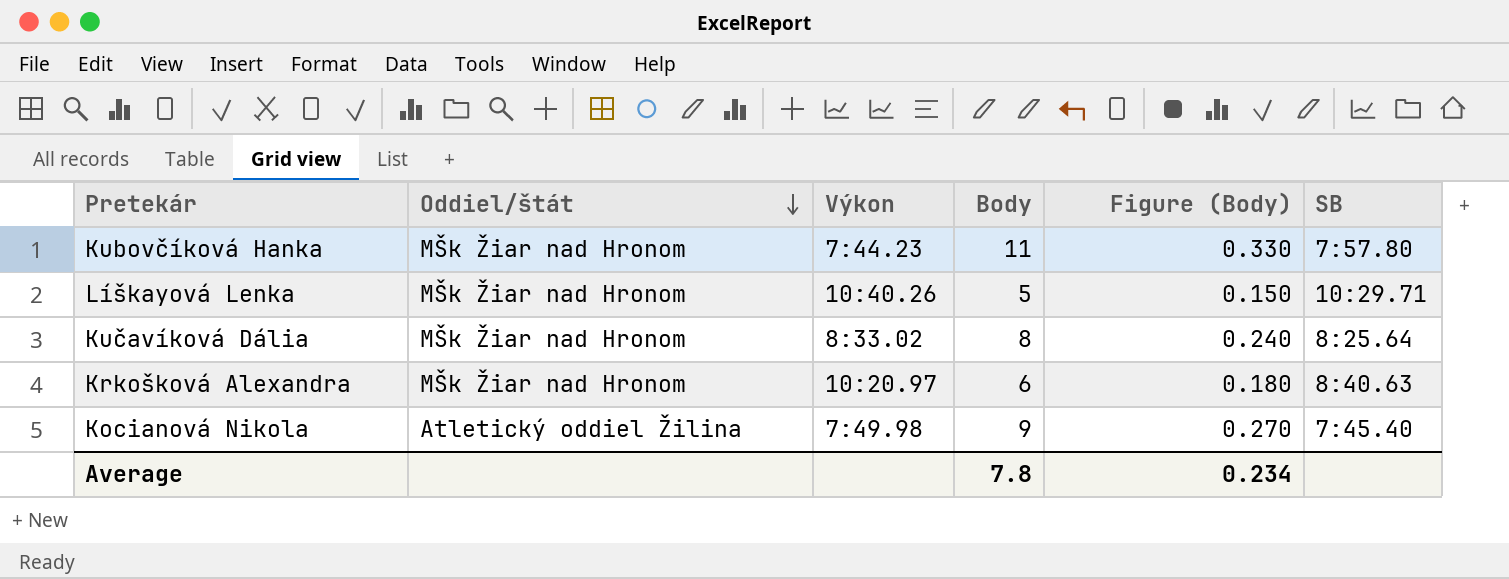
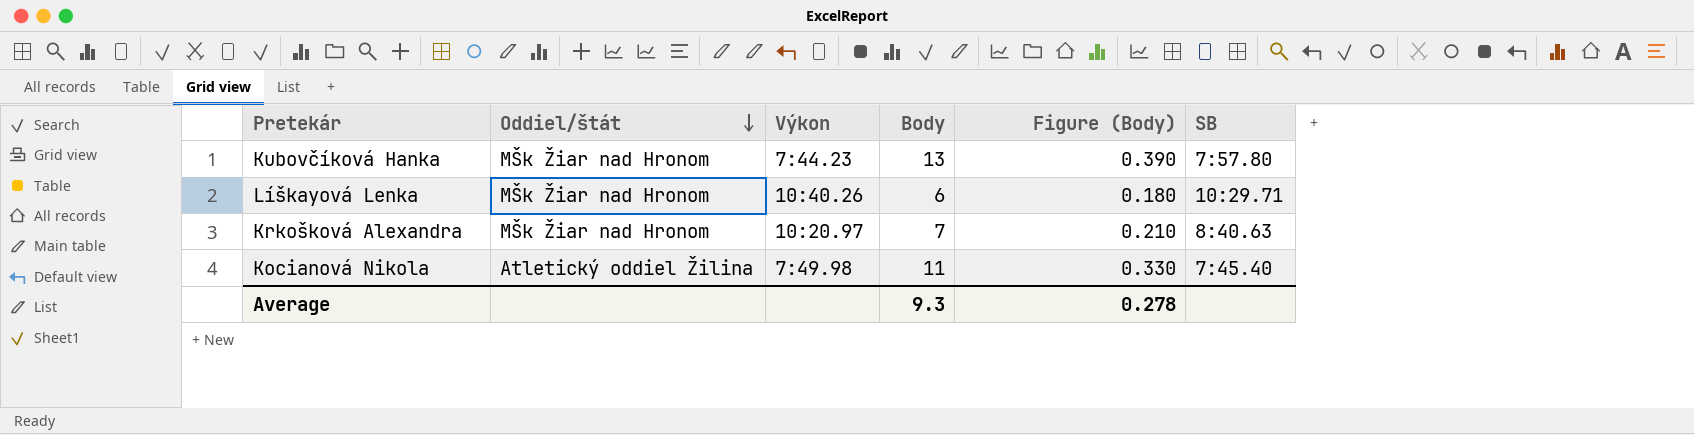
row Kučavíková Dália: MŠk Žiar nad Hronom | 8:33.02 | 8 | 0.240 | 8:25.64 -> none
Kubovčíková Hanka | Body: 11 -> 13
Kubovčíková Hanka | Figure (Body): 0.330 -> 0.390
Líškayová Lenka | Body: 5 -> 6
Líškayová Lenka | Figure (Body): 0.150 -> 0.180
Krkošková Alexandra | Body: 6 -> 7
Krkošková Alexandra | Figure (Body): 0.180 -> 0.210
Kocianová Nikola | Body: 9 -> 11
Kocianová Nikola | Figure (Body): 0.270 -> 0.330
Average | Body: 7.8 -> 9.3
Average | Figure (Body): 0.234 -> 0.278

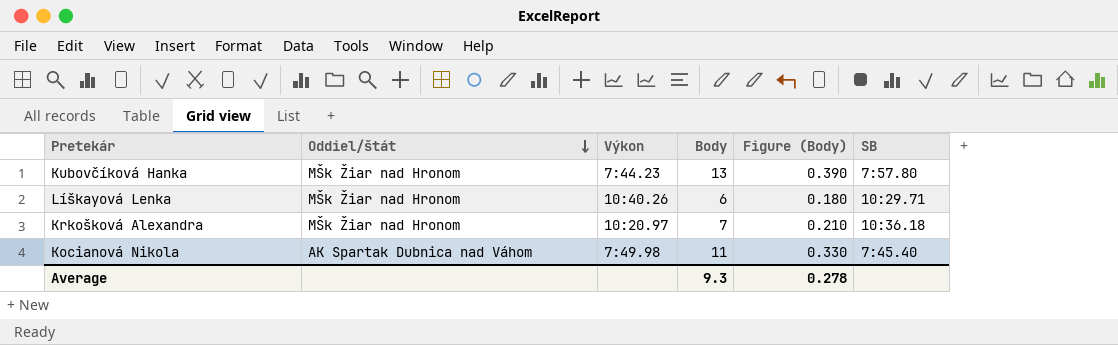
Krkošková Alexandra | SB: 8:40.63 -> 10:36.18
Kocianová Nikola | Oddiel/štát: Atletický oddiel Žilina -> AK Spartak Dubnica nad Váhom

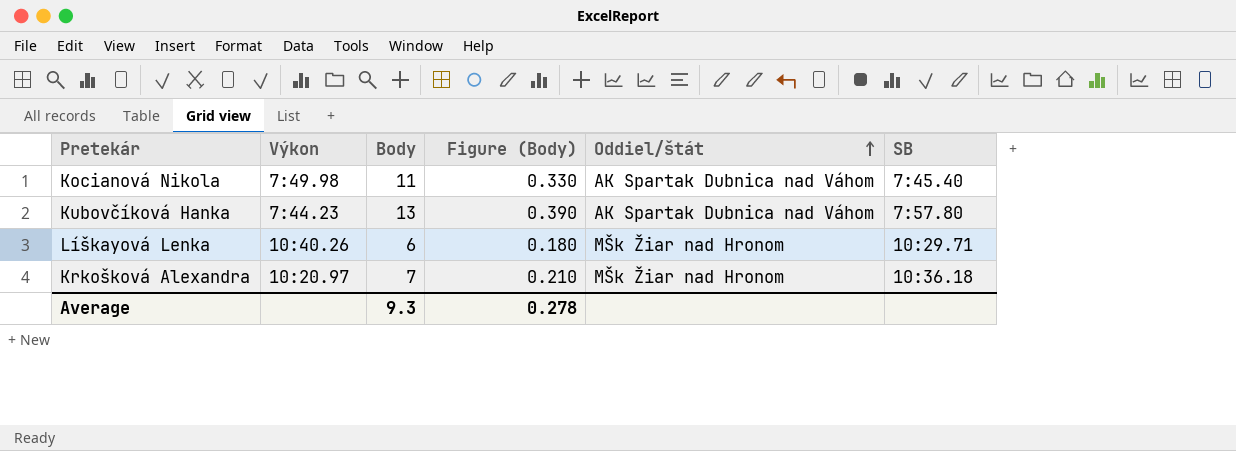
row order: Oddiel/štát descending -> Oddiel/štát ascending
column Oddiel/štát | position: 2 -> 5
Kubovčíková Hanka | Oddiel/štát: MŠk Žiar nad Hronom -> AK Spartak Dubnica nad Váhom

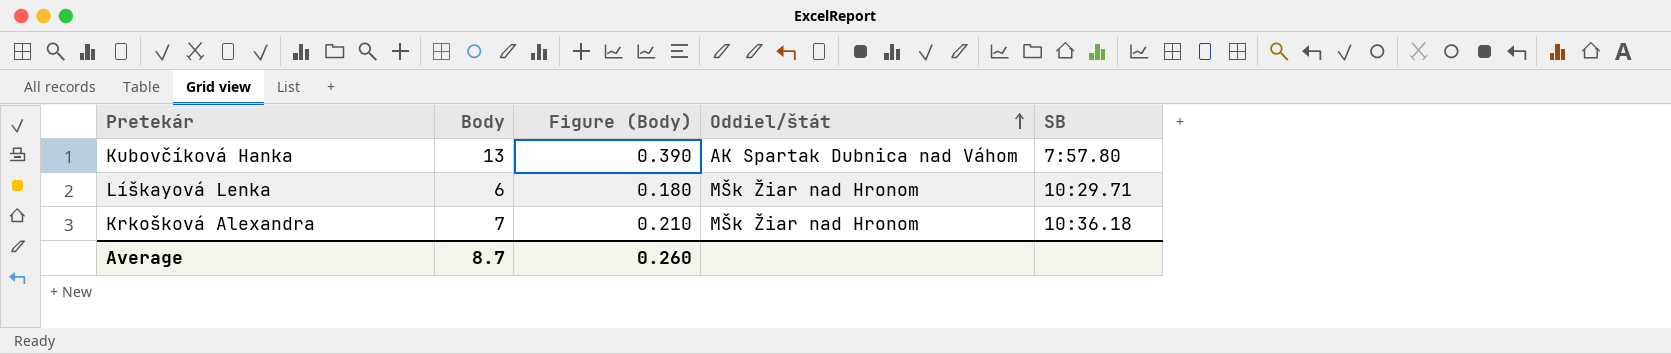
column Výkon | position: 2 -> none
row Kocianová Nikola: 7:49.98 | 11 | 0.330 | AK Spartak Dubnica nad Váhom | 7:45.40 -> none
Average | Body: 9.3 -> 8.7
Average | Figure (Body): 0.278 -> 0.260

